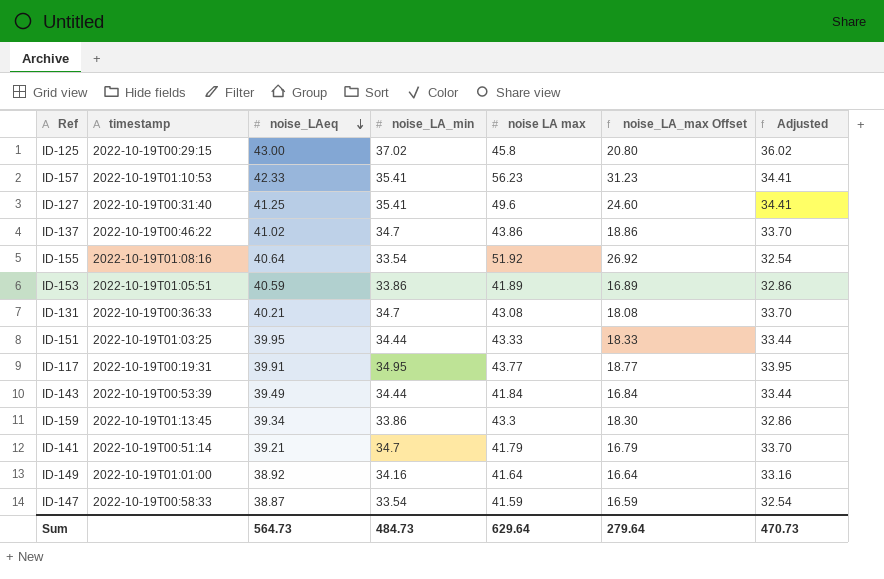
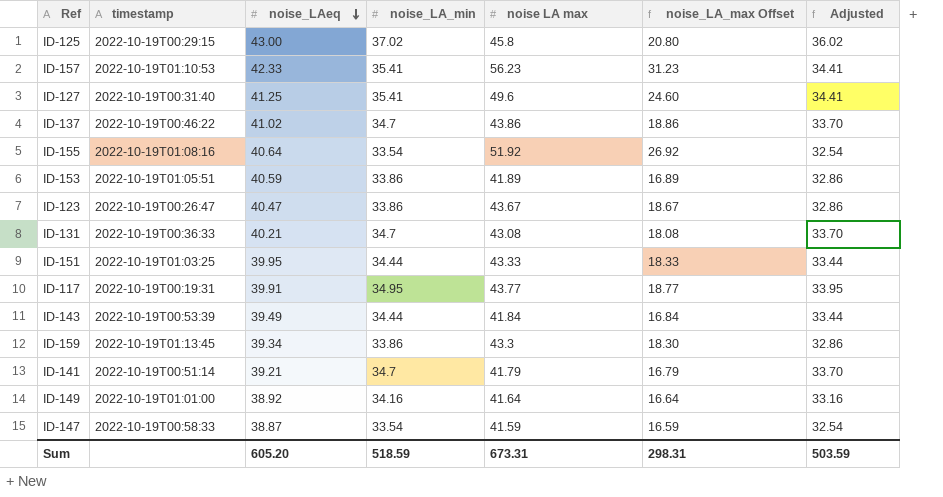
row ID-123: none -> 2022-10-19T00:26:47 | 40.47 | 33.86 | 43.67 | 18.67 | 32.86
Sum | noise_LAeq: 564.73 -> 605.20
Sum | noise_LA_min: 484.73 -> 518.59
Sum | noise LA max: 629.64 -> 673.31
Sum | noise_LA_max Offset: 279.64 -> 298.31
Sum | Adjusted: 470.73 -> 503.59

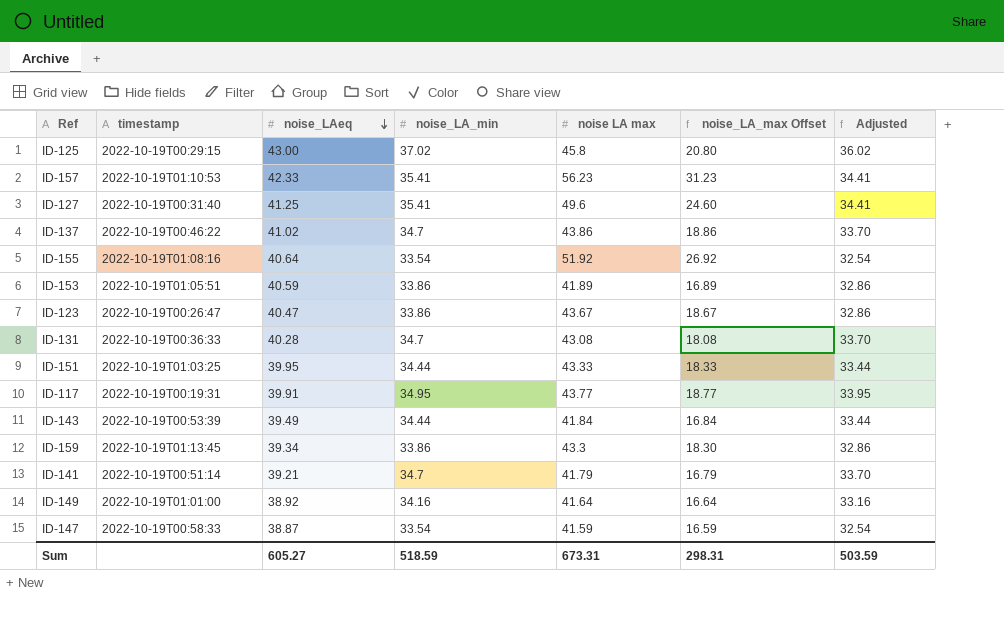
ID-131 | noise_LAeq: 40.21 -> 40.28
Sum | noise_LAeq: 605.20 -> 605.27

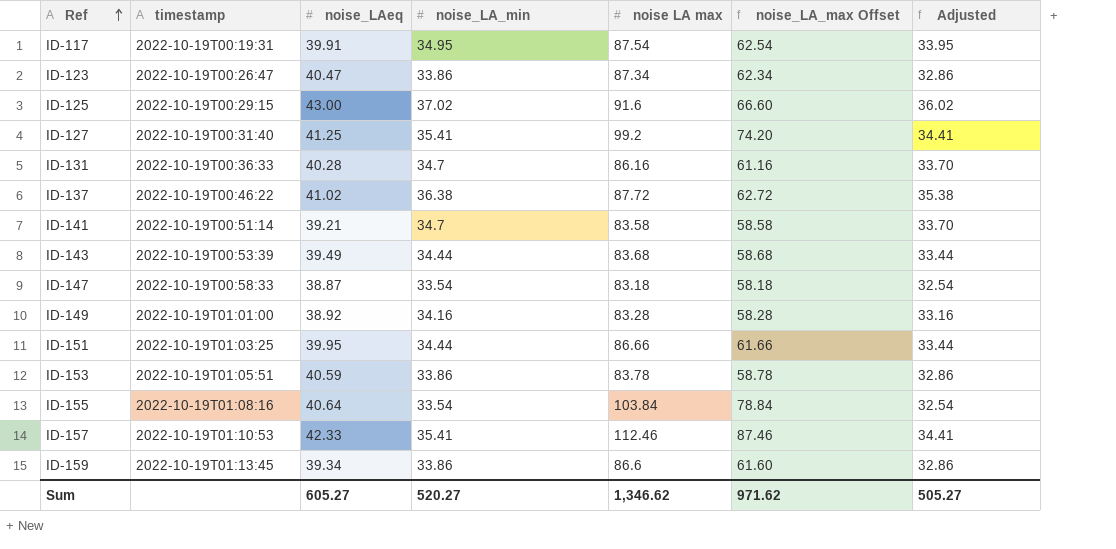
row order: noise_LAeq descending -> Ref ascending
ID-117 | noise LA max: 43.77 -> 87.54
ID-117 | noise_LA_max Offset: 18.77 -> 62.54
ID-123 | noise LA max: 43.67 -> 87.34
ID-123 | noise_LA_max Offset: 18.67 -> 62.34
ID-125 | noise LA max: 45.8 -> 91.6
ID-125 | noise_LA_max Offset: 20.80 -> 66.60
ID-127 | noise LA max: 49.6 -> 99.2
ID-127 | noise_LA_max Offset: 24.60 -> 74.20
ID-131 | noise LA max: 43.08 -> 86.16
ID-131 | noise_LA_max Offset: 18.08 -> 61.16
ID-137 | noise_LA_min: 34.7 -> 36.38
ID-137 | noise LA max: 43.86 -> 87.72
ID-137 | noise_LA_max Offset: 18.86 -> 62.72
ID-137 | Adjusted: 33.70 -> 35.38
ID-141 | noise LA max: 41.79 -> 83.58
ID-141 | noise_LA_max Offset: 16.79 -> 58.58
ID-143 | noise LA max: 41.84 -> 83.68
ID-143 | noise_LA_max Offset: 16.84 -> 58.68
ID-147 | noise LA max: 41.59 -> 83.18
ID-147 | noise_LA_max Offset: 16.59 -> 58.18
ID-149 | noise LA max: 41.64 -> 83.28
ID-149 | noise_LA_max Offset: 16.64 -> 58.28
ID-151 | noise LA max: 43.33 -> 86.66
ID-151 | noise_LA_max Offset: 18.33 -> 61.66
ID-153 | noise LA max: 41.89 -> 83.78
ID-153 | noise_LA_max Offset: 16.89 -> 58.78
ID-155 | noise LA max: 51.92 -> 103.84
ID-155 | noise_LA_max Offset: 26.92 -> 78.84
ID-157 | noise LA max: 56.23 -> 112.46
ID-157 | noise_LA_max Offset: 31.23 -> 87.46
ID-159 | noise LA max: 43.3 -> 86.6
ID-159 | noise_LA_max Offset: 18.30 -> 61.60
Sum | noise_LA_min: 518.59 -> 520.27
Sum | noise LA max: 673.31 -> 1,346.62
Sum | noise_LA_max Offset: 298.31 -> 971.62
Sum | Adjusted: 503.59 -> 505.27

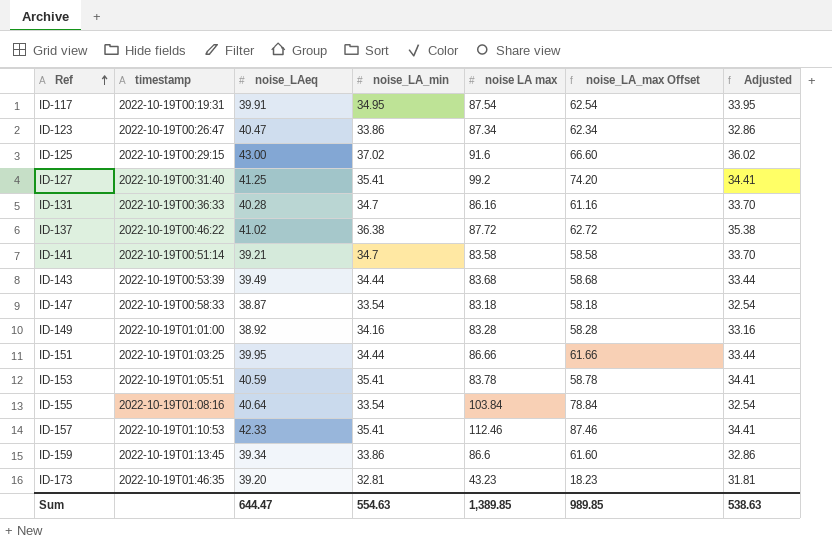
ID-153 | noise_LA_min: 33.86 -> 35.41
ID-153 | Adjusted: 32.86 -> 34.41
row ID-173: none -> 2022-10-19T01:46:35 | 39.20 | 32.81 | 43.23 | 18.23 | 31.81
Sum | noise_LAeq: 605.27 -> 644.47
Sum | noise_LA_min: 520.27 -> 554.63
Sum | noise LA max: 1,346.62 -> 1,389.85
Sum | noise_LA_max Offset: 971.62 -> 989.85
Sum | Adjusted: 505.27 -> 538.63

